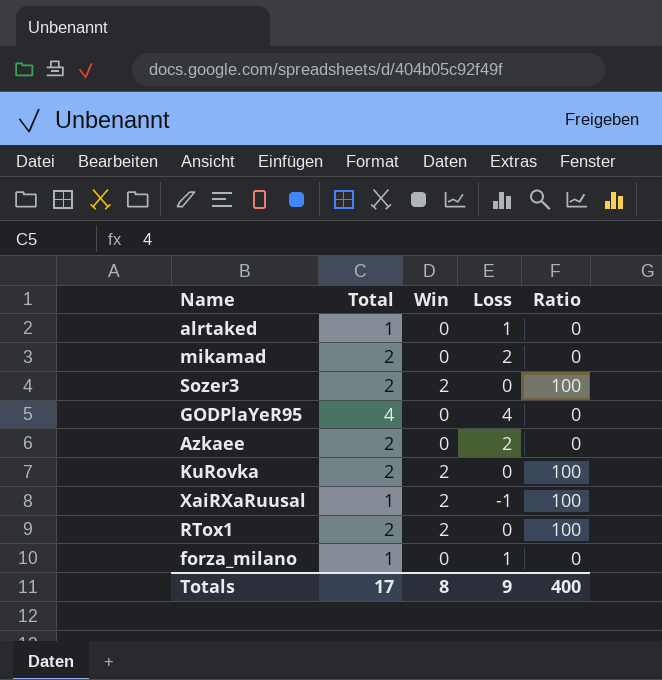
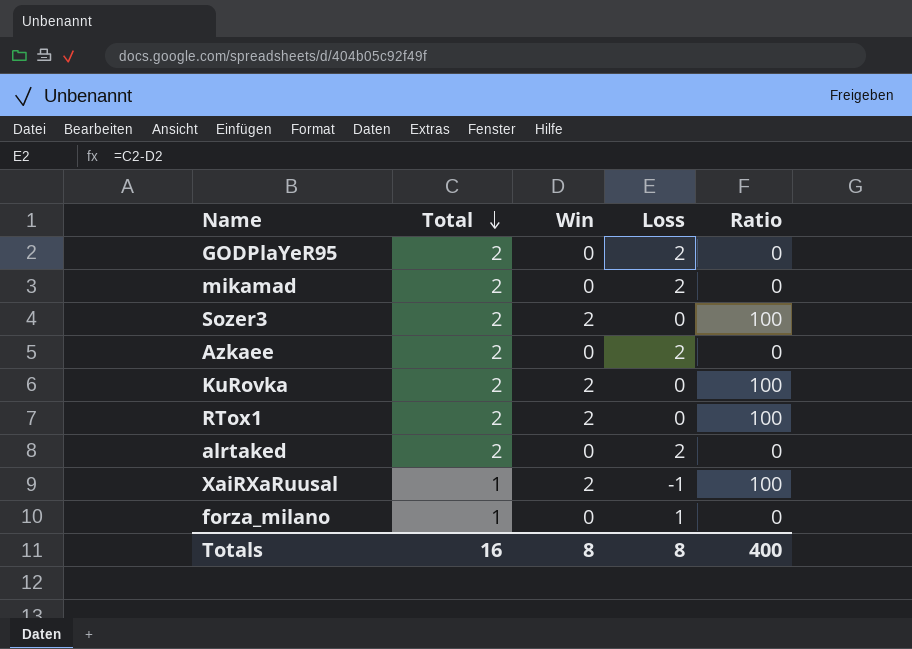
row order: none -> Total descending
GODPlaYeR95 | Total: 4 -> 2
GODPlaYeR95 | Loss: 4 -> 2
alrtaked | Total: 1 -> 2
alrtaked | Loss: 1 -> 2
Totals | Total: 17 -> 16
Totals | Loss: 9 -> 8

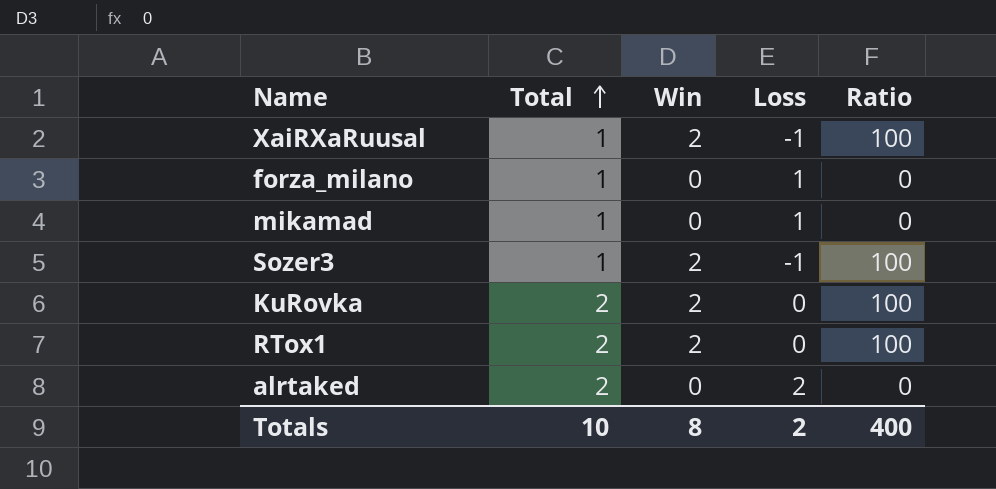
row order: Total descending -> Total ascending
row GODPlaYeR95: 2 | 0 | 2 | 0 -> none
row Azkaee: 2 | 0 | 2 | 0 -> none
mikamad | Total: 2 -> 1
mikamad | Loss: 2 -> 1
Sozer3 | Total: 2 -> 1
Sozer3 | Loss: 0 -> -1
Totals | Total: 16 -> 10
Totals | Loss: 8 -> 2

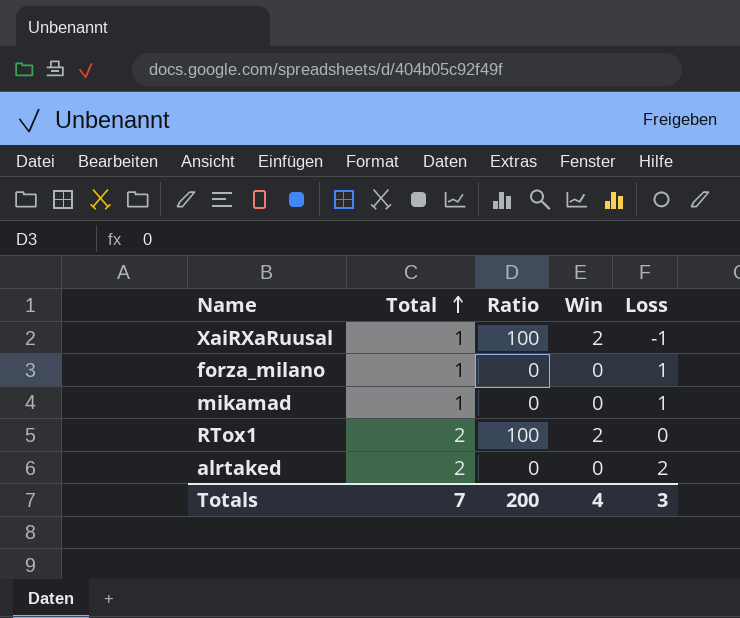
column Ratio | position: 5 -> 3
row Sozer3: 1 | 2 | -1 | 100 -> none
row KuRovka: 2 | 2 | 0 | 100 -> none
Totals | Total: 10 -> 7
Totals | Ratio: 400 -> 200
Totals | Win: 8 -> 4
Totals | Loss: 2 -> 3

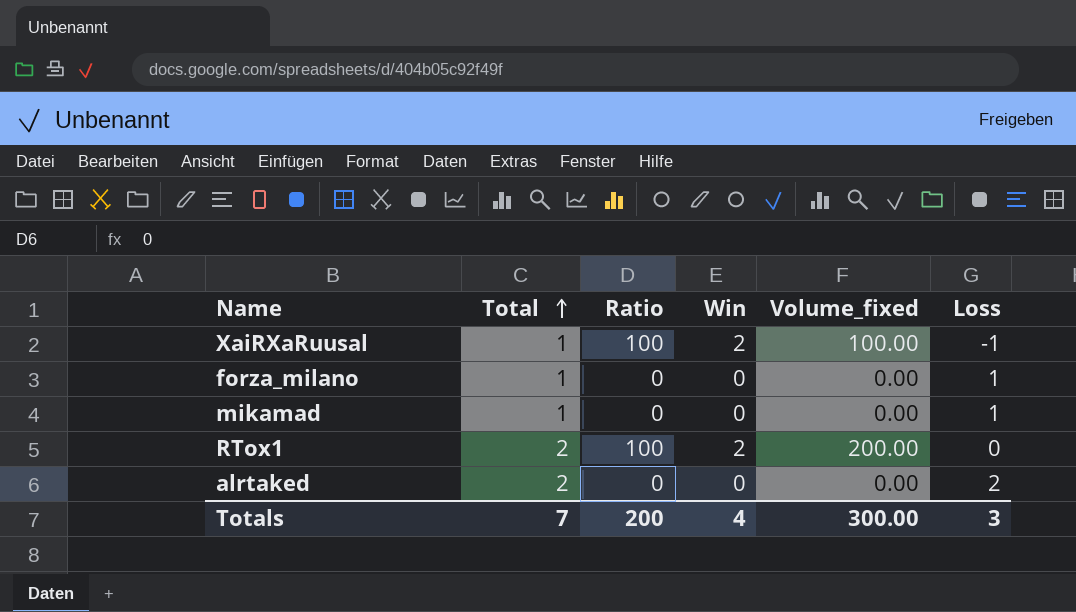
column Volume_fixed | formula: none -> [Total] * [Ratio]

